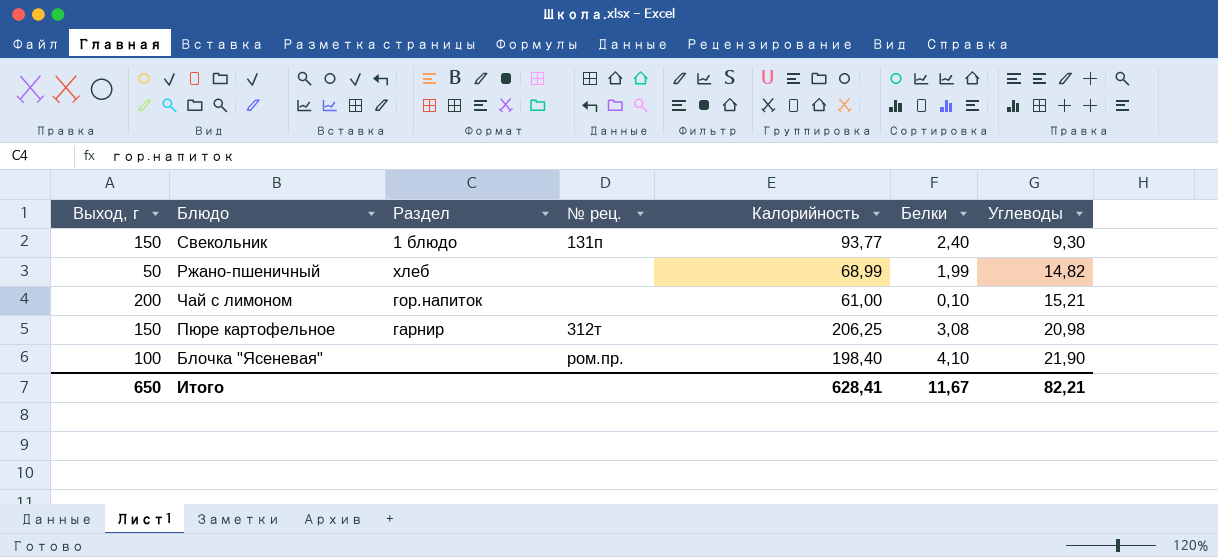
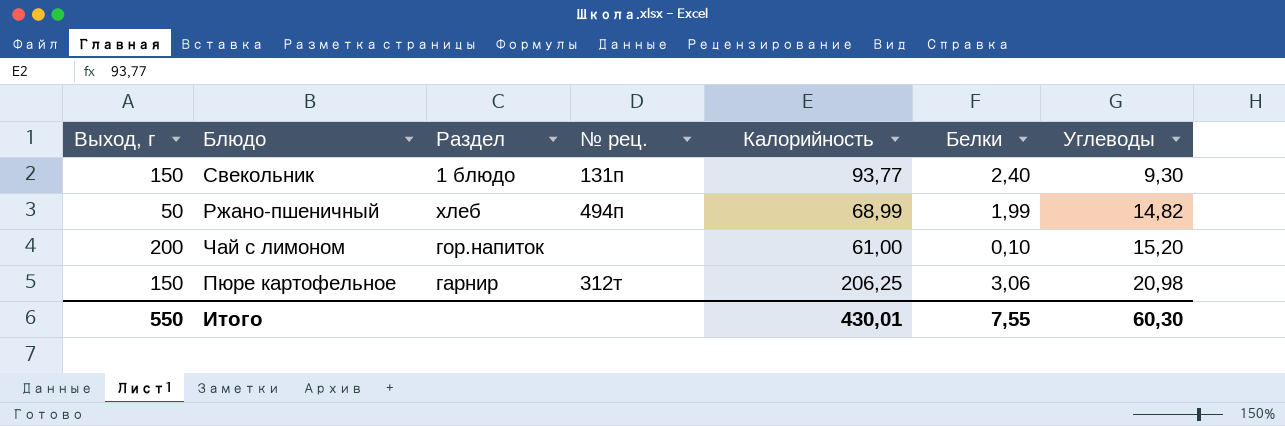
row Блочка "Ясеневая": 100 | none | ром.пр. | 198,40 | 4,10 | 21,90 -> none
Ржано-пшеничный | № рец.: none -> 494п
Чай с лимоном | Углеводы: 15,21 -> 15,20
Пюре картофельное | Белки: 3,08 -> 3,06
Итого | Выход, г: 650 -> 550
Итого | Калорийность: 628,41 -> 430,01
Итого | Белки: 11,67 -> 7,55
Итого | Углеводы: 82,21 -> 60,30

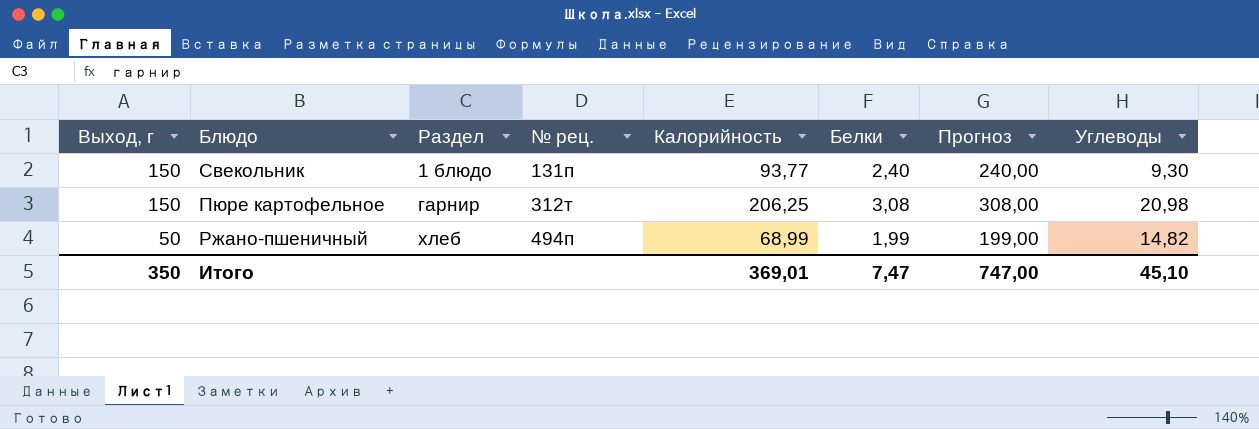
row order: Углеводы ascending -> Выход, г descending
column Прогноз | formula: none -> [Белки] * 100
row Чай с лимоном: 200 | гор.напиток | none | 61,00 | 0,10 | 15,20 -> none
Пюре картофельное | Белки: 3,06 -> 3,08
Итого | Выход, г: 550 -> 350
Итого | Калорийность: 430,01 -> 369,01
Итого | Белки: 7,55 -> 7,47
Итого | Углеводы: 60,30 -> 45,10

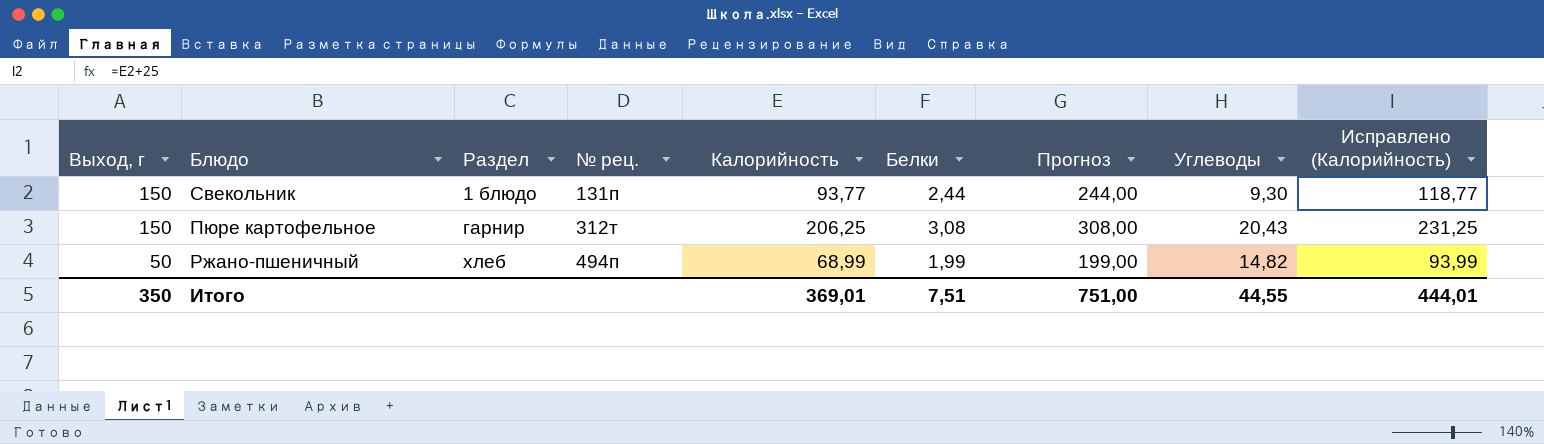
column Исправлено (Калорийность) | formula: none -> [Калорийность] + 25
Свекольник | Белки: 2,40 -> 2,44
Свекольник | Прогноз: 240,00 -> 244,00
Пюре картофельное | Углеводы: 20,98 -> 20,43
Итого | Белки: 7,47 -> 7,51
Итого | Прогноз: 747,00 -> 751,00
Итого | Углеводы: 45,10 -> 44,55

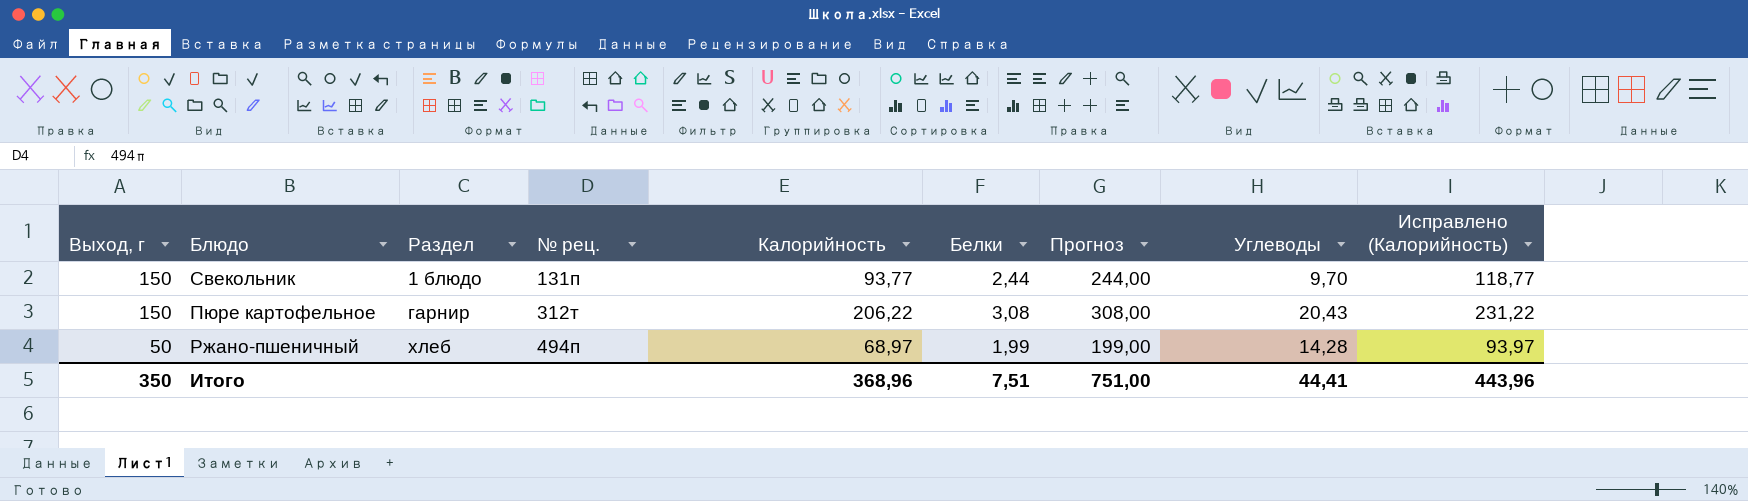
Свекольник | Углеводы: 9,30 -> 9,70
Пюре картофельное | Калорийность: 206,25 -> 206,22
Пюре картофельное | Исправлено (Калорийность): 231,25 -> 231,22
Ржано-пшеничный | Калорийность: 68,99 -> 68,97
Ржано-пшеничный | Углеводы: 14,82 -> 14,28
Ржано-пшеничный | Исправлено (Калорийность): 93,99 -> 93,97
Итого | Калорийность: 369,01 -> 368,96
Итого | Углеводы: 44,55 -> 44,41
Итого | Исправлено (Калорийность): 444,01 -> 443,96

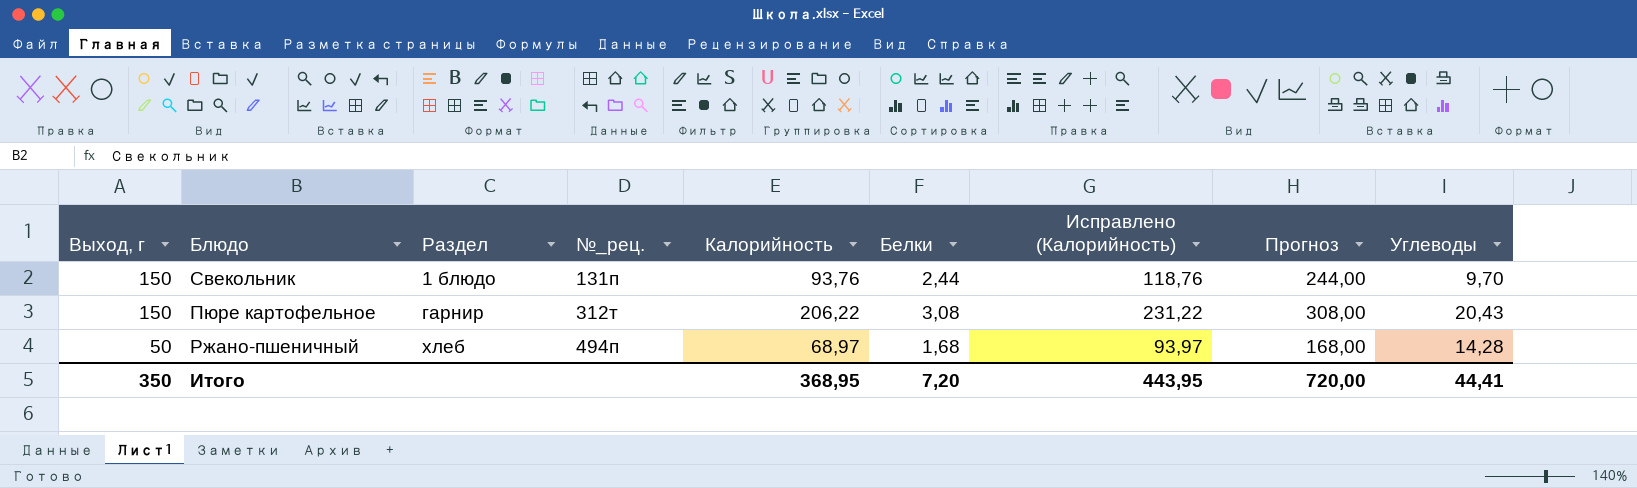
column name: № рец. -> №_рец.
column Исправлено (Калорийность) | position: 9 -> 7
Свекольник | Калорийность: 93,77 -> 93,76
Свекольник | Исправлено (Калорийность): 118,77 -> 118,76
Ржано-пшеничный | Белки: 1,99 -> 1,68
Ржано-пшеничный | Прогноз: 199,00 -> 168,00
Итого | Калорийность: 368,96 -> 368,95
Итого | Белки: 7,51 -> 7,20
Итого | Исправлено (Калорийность): 443,96 -> 443,95
Итого | Прогноз: 751,00 -> 720,00

